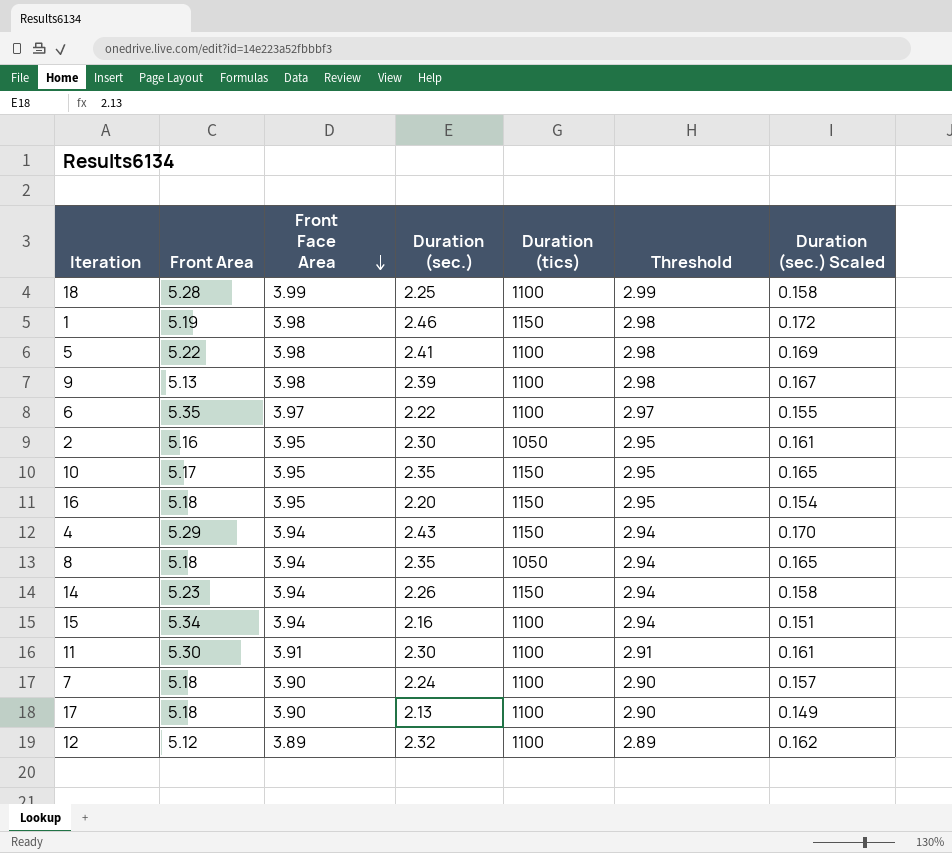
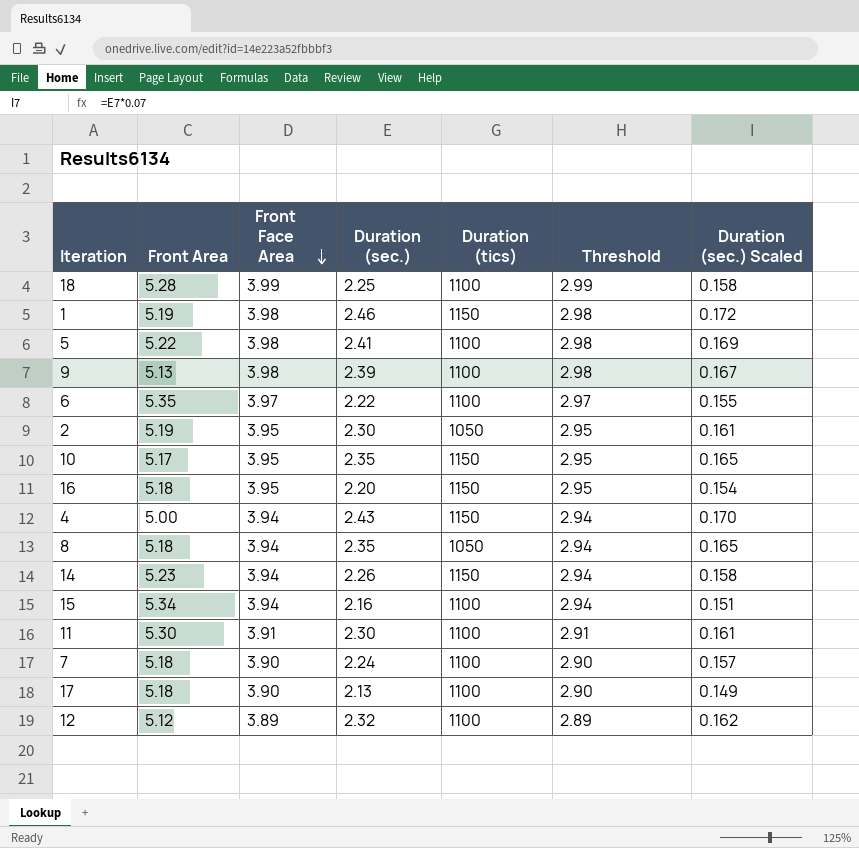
2 | Front Area: 5.16 -> 5.19
4 | Front Area: 5.29 -> 5.00

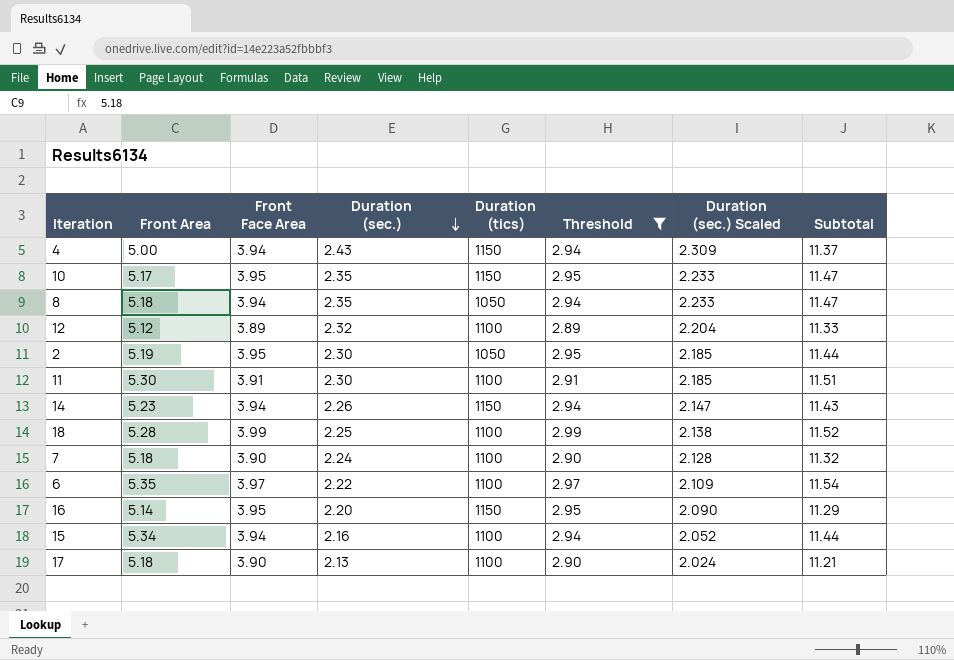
filter: none -> Threshold != 2.98
row order: Front Face Area descending -> Duration (sec.) descending
column Duration (sec.) Scaled | formula: [Duration (sec.)] * 0.07 -> [Duration (sec.)] * 0.95
column Subtotal | formula: none -> [Front Area] + [Front Face Area] + [Duration (sec.)]
16 | Front Area: 5.18 -> 5.14

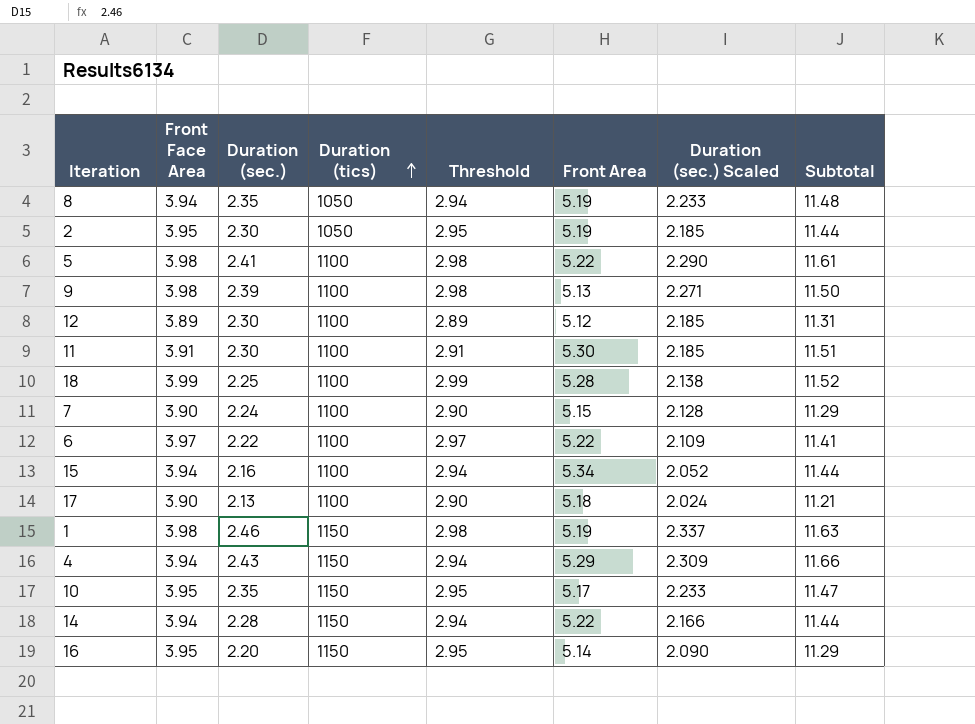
filter: Threshold != 2.98 -> none
row order: Duration (sec.) descending -> Duration (tics) ascending
column Front Area | position: 2 -> 6
8 | Front Area: 5.18 -> 5.19
8 | Subtotal: 11.47 -> 11.48
12 | Duration (sec.): 2.32 -> 2.30
12 | Duration (sec.) Scaled: 2.204 -> 2.185
12 | Subtotal: 11.33 -> 11.31
7 | Front Area: 5.18 -> 5.15
7 | Subtotal: 11.32 -> 11.29
6 | Front Area: 5.35 -> 5.22
6 | Subtotal: 11.54 -> 11.41
4 | Front Area: 5.00 -> 5.29
4 | Subtotal: 11.37 -> 11.66
14 | Duration (sec.): 2.26 -> 2.28
14 | Front Area: 5.23 -> 5.22
14 | Duration (sec.) Scaled: 2.147 -> 2.166
14 | Subtotal: 11.43 -> 11.44

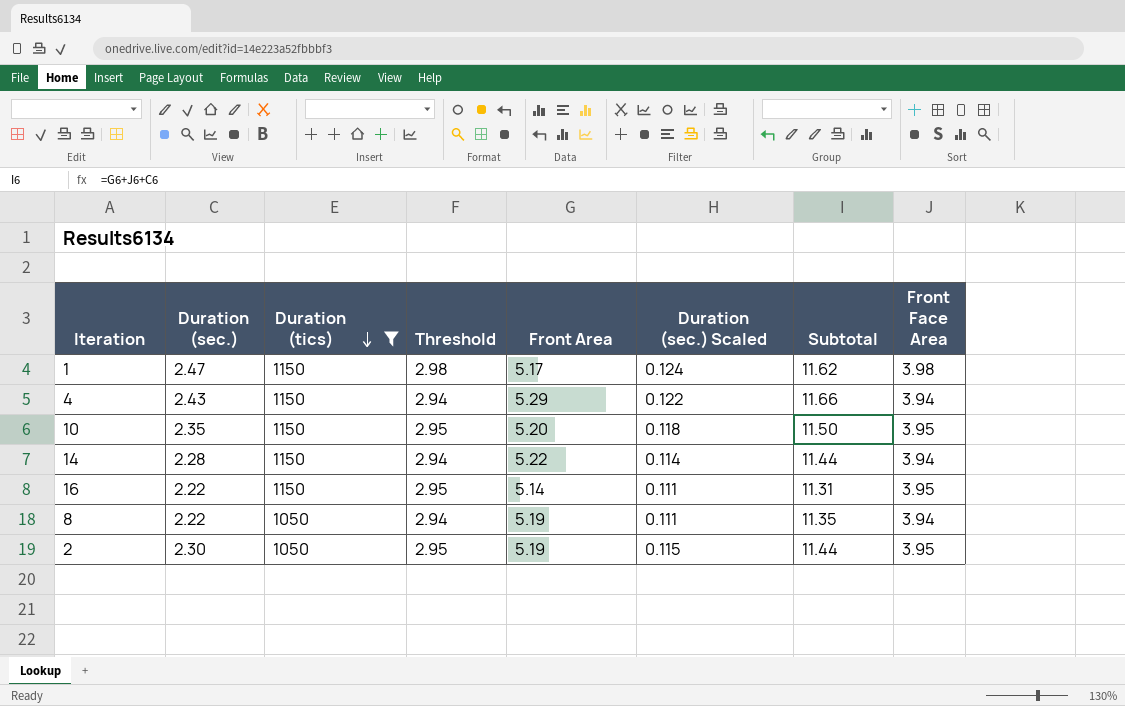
filter: none -> Duration (tics) != 1100
row order: Duration (tics) ascending -> Duration (tics) descending
column Duration (sec.) Scaled | formula: [Duration (sec.)] * 0.95 -> [Duration (sec.)] * 0.05
column Front Face Area | position: 2 -> 8
1 | Duration (sec.): 2.46 -> 2.47
1 | Front Area: 5.19 -> 5.17
1 | Subtotal: 11.63 -> 11.62
10 | Front Area: 5.17 -> 5.20
10 | Subtotal: 11.47 -> 11.50
16 | Duration (sec.): 2.20 -> 2.22
16 | Subtotal: 11.29 -> 11.31
8 | Duration (sec.): 2.35 -> 2.22
8 | Subtotal: 11.48 -> 11.35

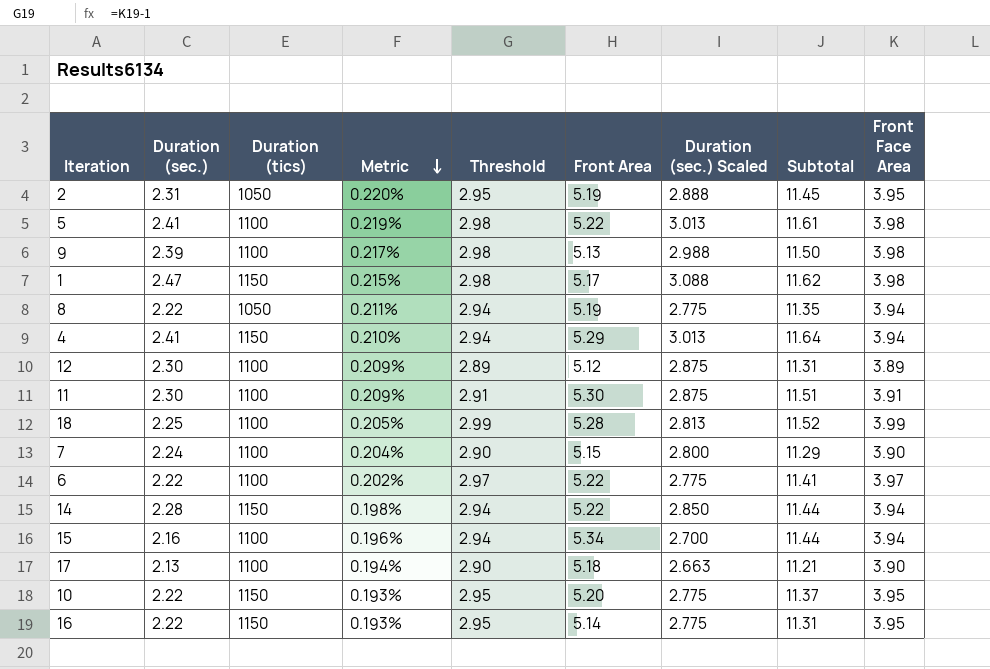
filter: Duration (tics) != 1100 -> none
row order: Duration (tics) descending -> Metric descending
column Metric | formula: none -> [Duration (sec.)] / [Duration (tics)]
column Duration (sec.) Scaled | formula: [Duration (sec.)] * 0.05 -> [Duration (sec.)] * 1.25
2 | Duration (sec.): 2.30 -> 2.31
2 | Subtotal: 11.44 -> 11.45
4 | Duration (sec.): 2.43 -> 2.41
4 | Subtotal: 11.66 -> 11.64
10 | Duration (sec.): 2.35 -> 2.22
10 | Subtotal: 11.50 -> 11.37

